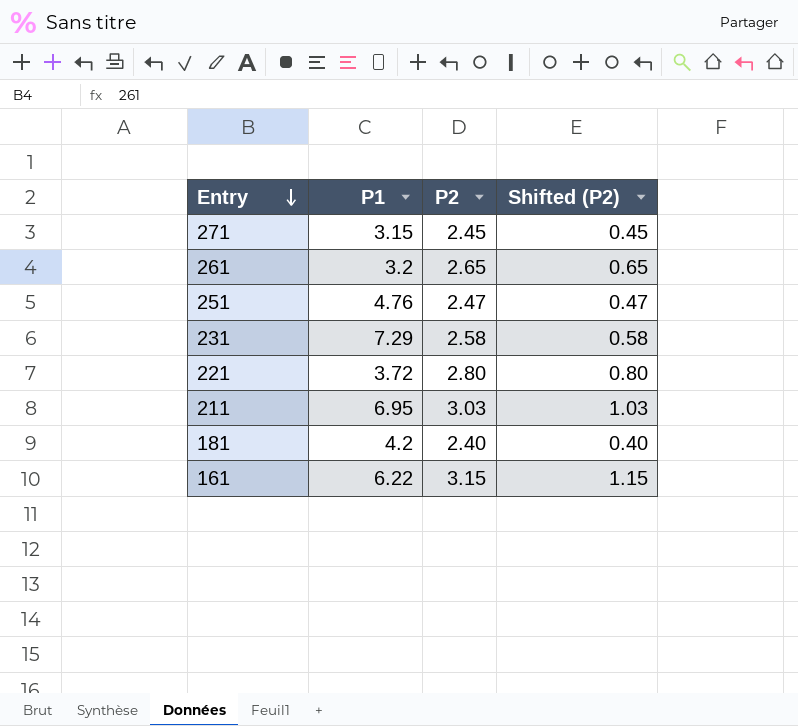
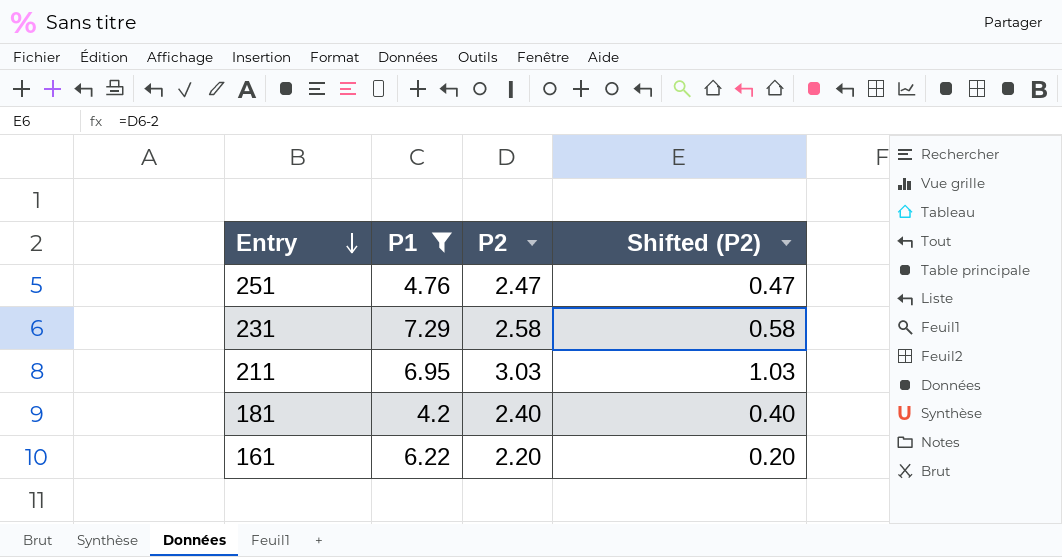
filter: none -> P1 >= 4.2
161 | P2: 3.15 -> 2.20
161 | Shifted (P2): 1.15 -> 0.20

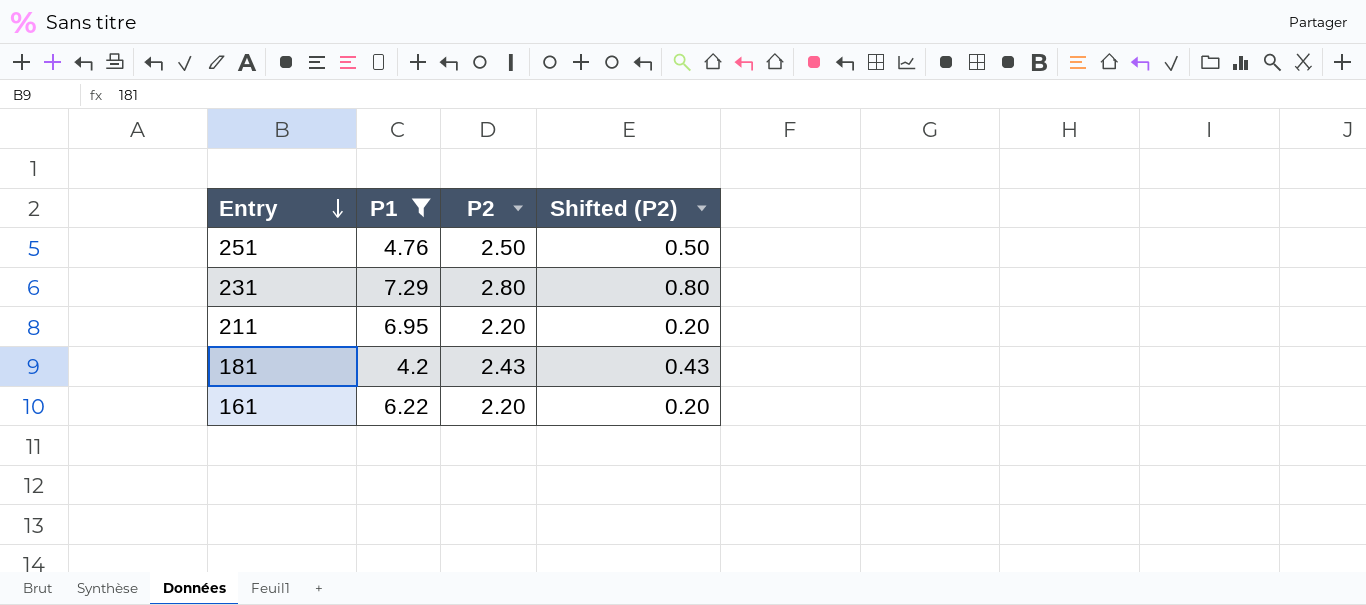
251 | P2: 2.47 -> 2.50
251 | Shifted (P2): 0.47 -> 0.50
231 | P2: 2.58 -> 2.80
231 | Shifted (P2): 0.58 -> 0.80
211 | P2: 3.03 -> 2.20
211 | Shifted (P2): 1.03 -> 0.20
181 | P2: 2.40 -> 2.43
181 | Shifted (P2): 0.40 -> 0.43

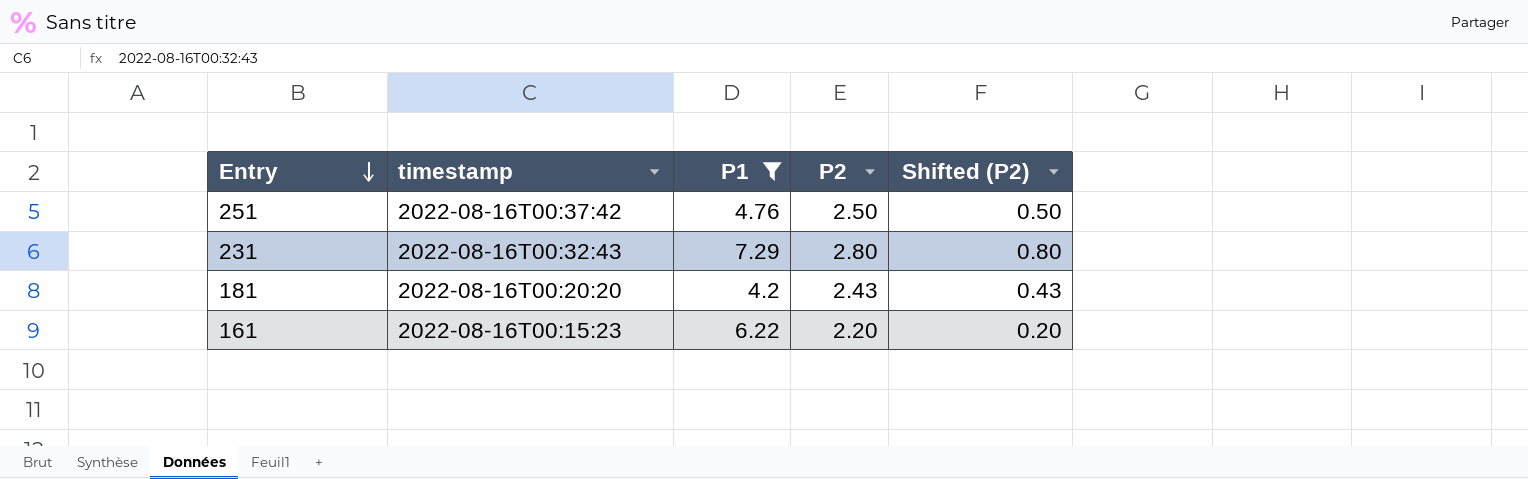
column timestamp | position: none -> 2
row 211: 6.95 | 2.20 | 0.20 -> none

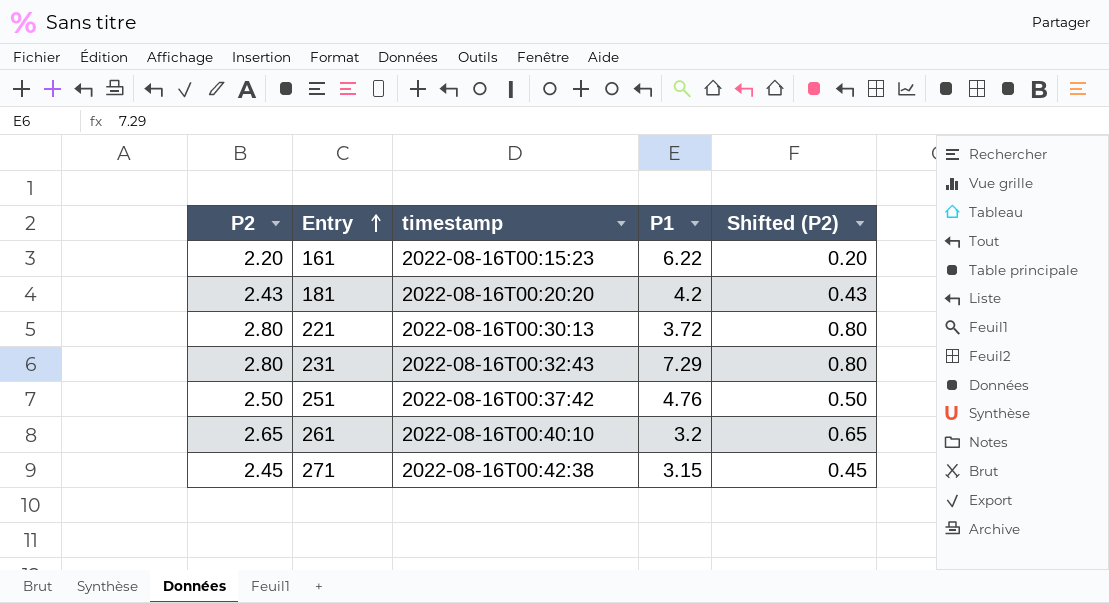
filter: P1 >= 4.2 -> none
row order: Entry descending -> Entry ascending
column P2 | position: 4 -> 1

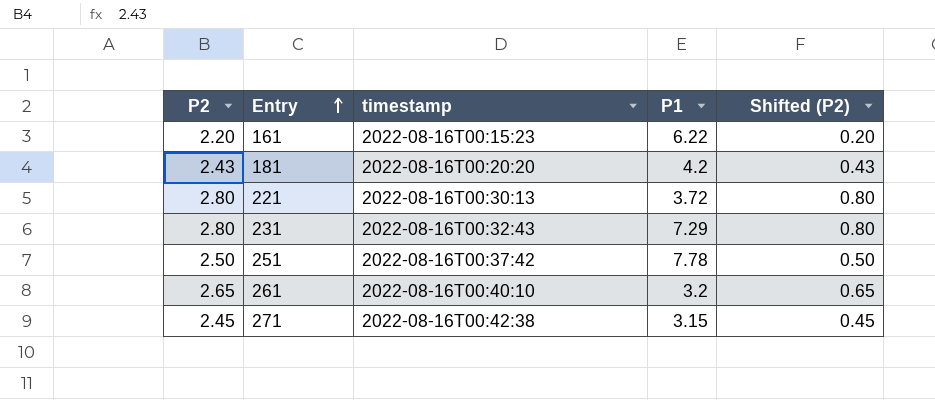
251 | P1: 4.76 -> 7.78

